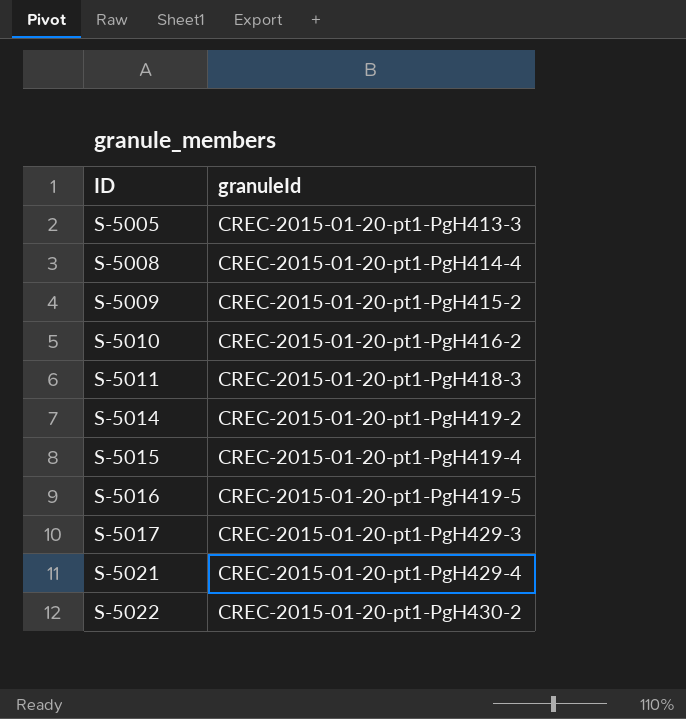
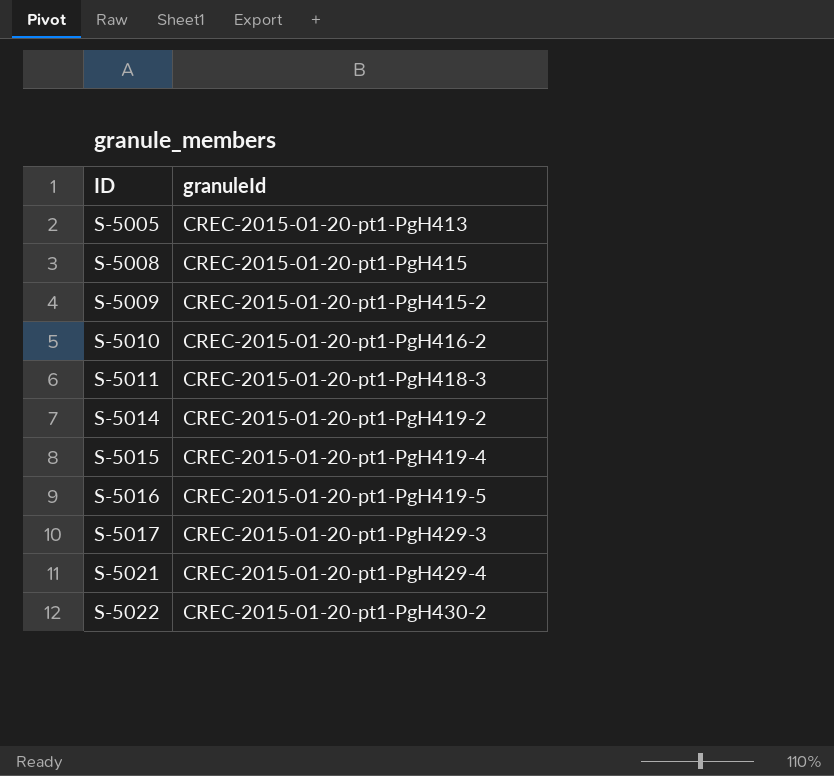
S-5005 | granuleId: CREC-2015-01-20-pt1-PgH413-3 -> CREC-2015-01-20-pt1-PgH413
S-5008 | granuleId: CREC-2015-01-20-pt1-PgH414-4 -> CREC-2015-01-20-pt1-PgH415

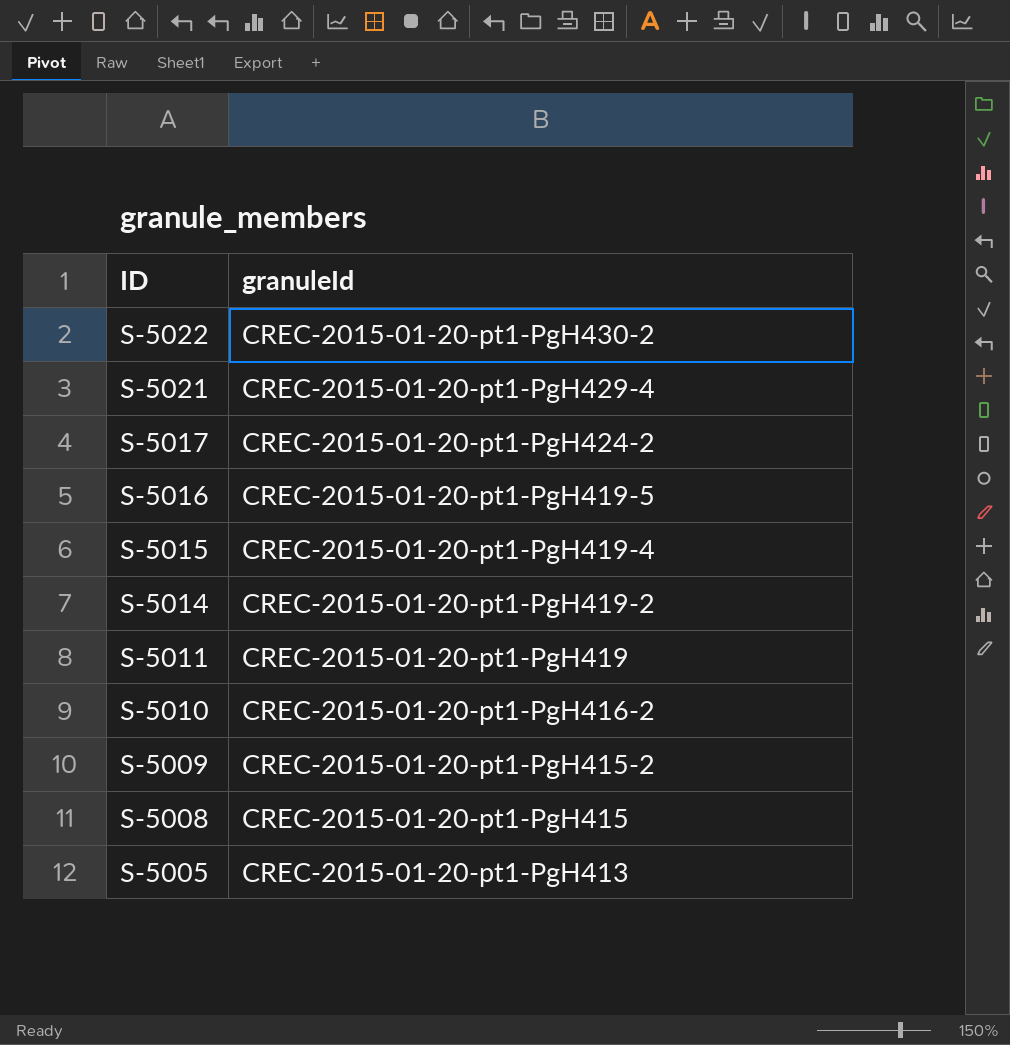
row order: ID ascending -> ID descending
S-5017 | granuleId: CREC-2015-01-20-pt1-PgH429-3 -> CREC-2015-01-20-pt1-PgH424-2
S-5011 | granuleId: CREC-2015-01-20-pt1-PgH418-3 -> CREC-2015-01-20-pt1-PgH419

